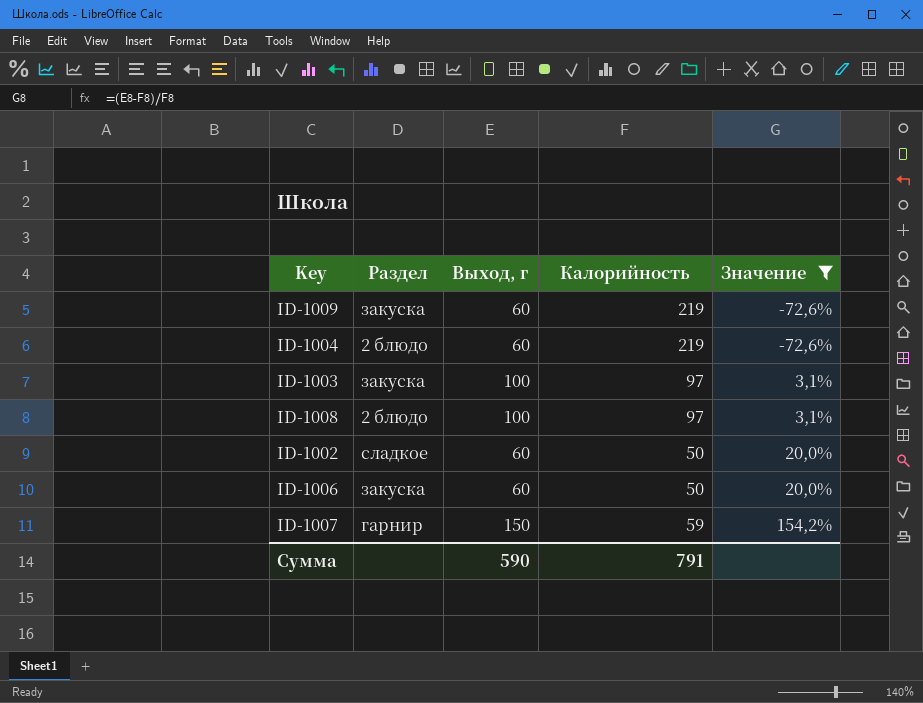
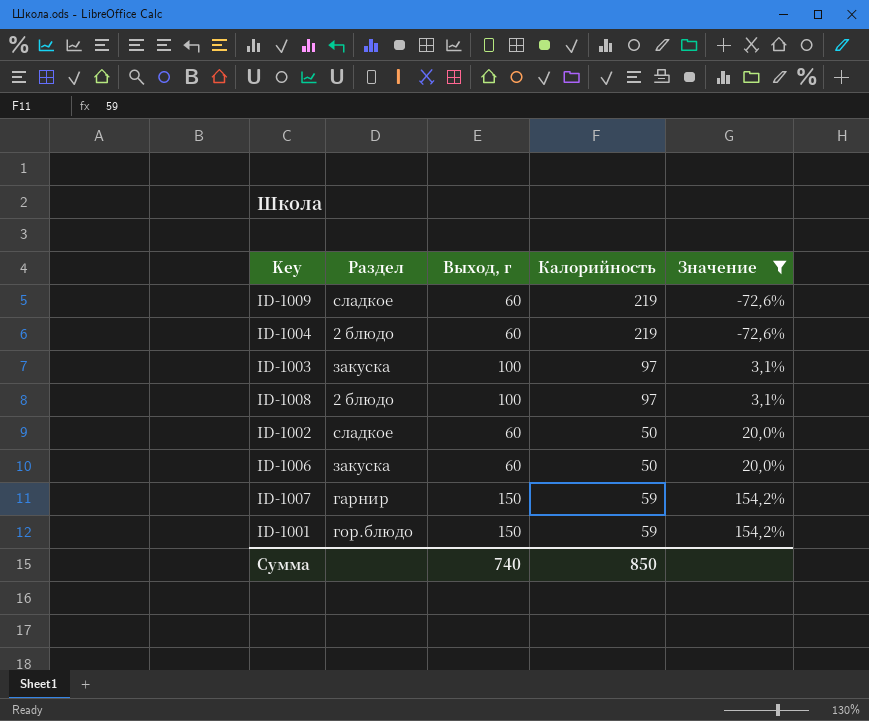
ID-1009 | Раздел: закуска -> сладкое
row ID-1001: none -> гор.блюдо | 150 | 59 | 154,2%
Сумма | Выход, г: 590 -> 740
Сумма | Калорийность: 791 -> 850

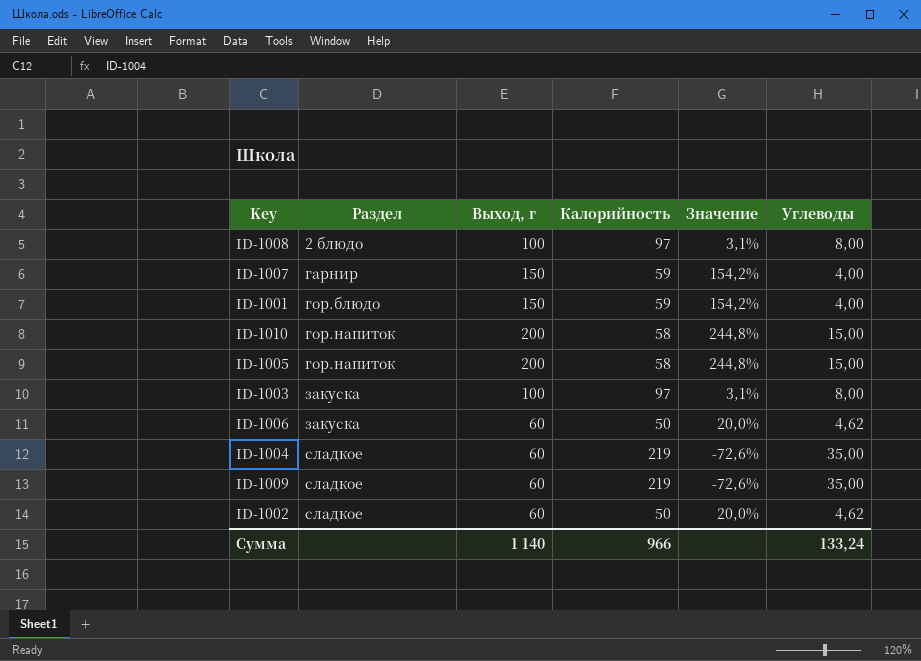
filter: Значение != 244,8% -> none
row order: Значение ascending -> Раздел ascending
column Углеводы | position: none -> 6
ID-1004 | Раздел: 2 блюдо -> сладкое
Сумма | Выход, г: 740 -> 1 140
Сумма | Калорийность: 850 -> 966

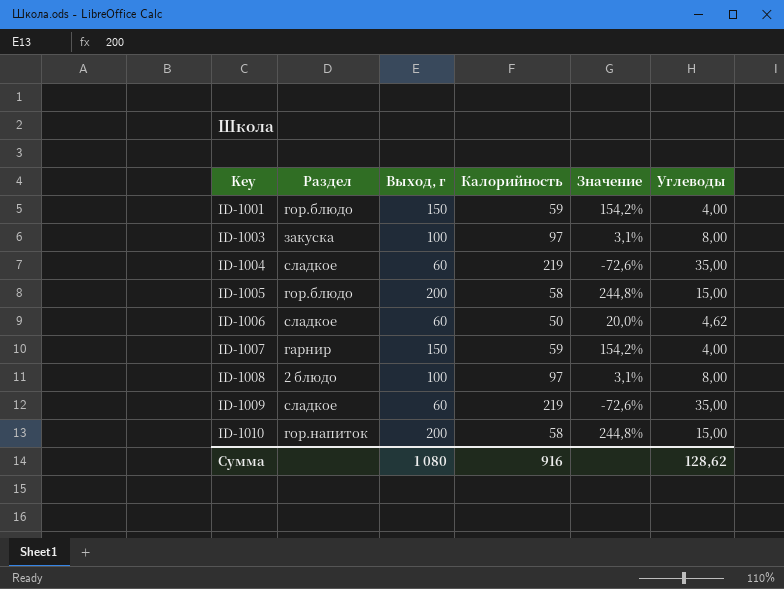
row order: Раздел ascending -> Key ascending
row ID-1002: сладкое | 60 | 50 | 20,0% | 4,62 -> none
ID-1005 | Раздел: гор.напиток -> гор.блюдо
ID-1006 | Раздел: закуска -> сладкое
Сумма | Выход, г: 1 140 -> 1 080
Сумма | Калорийность: 966 -> 916
Сумма | Углеводы: 133,24 -> 128,62

